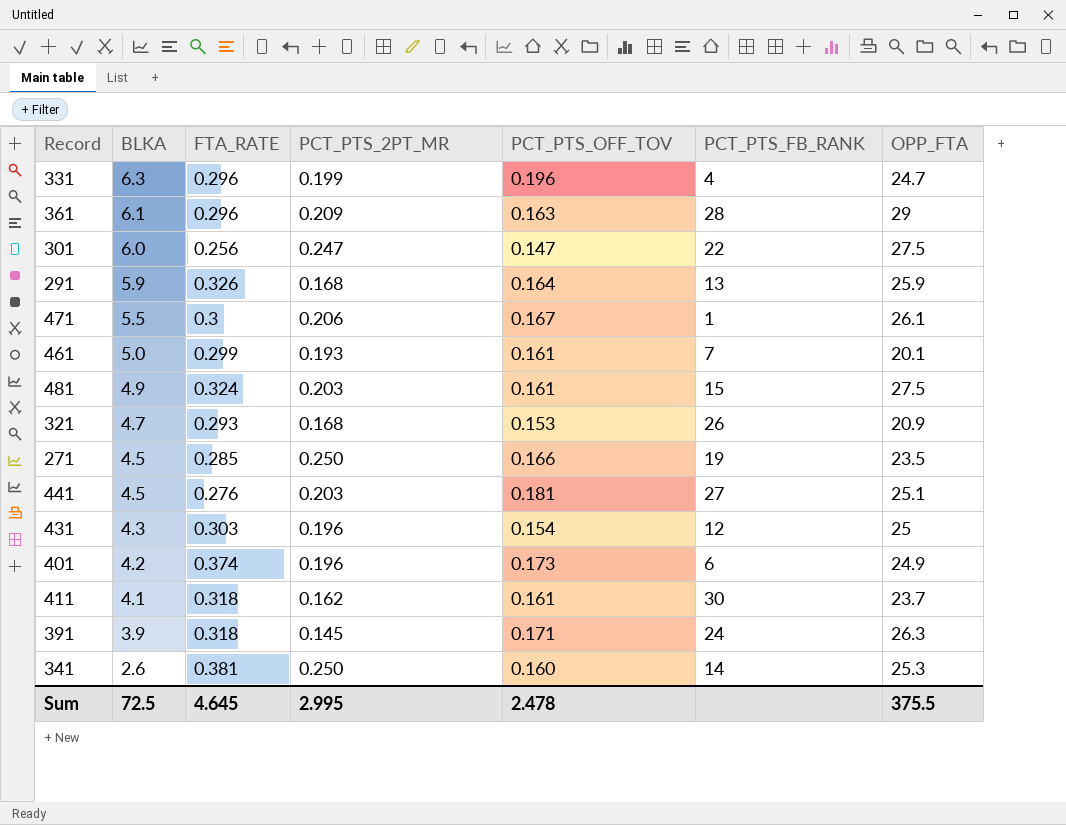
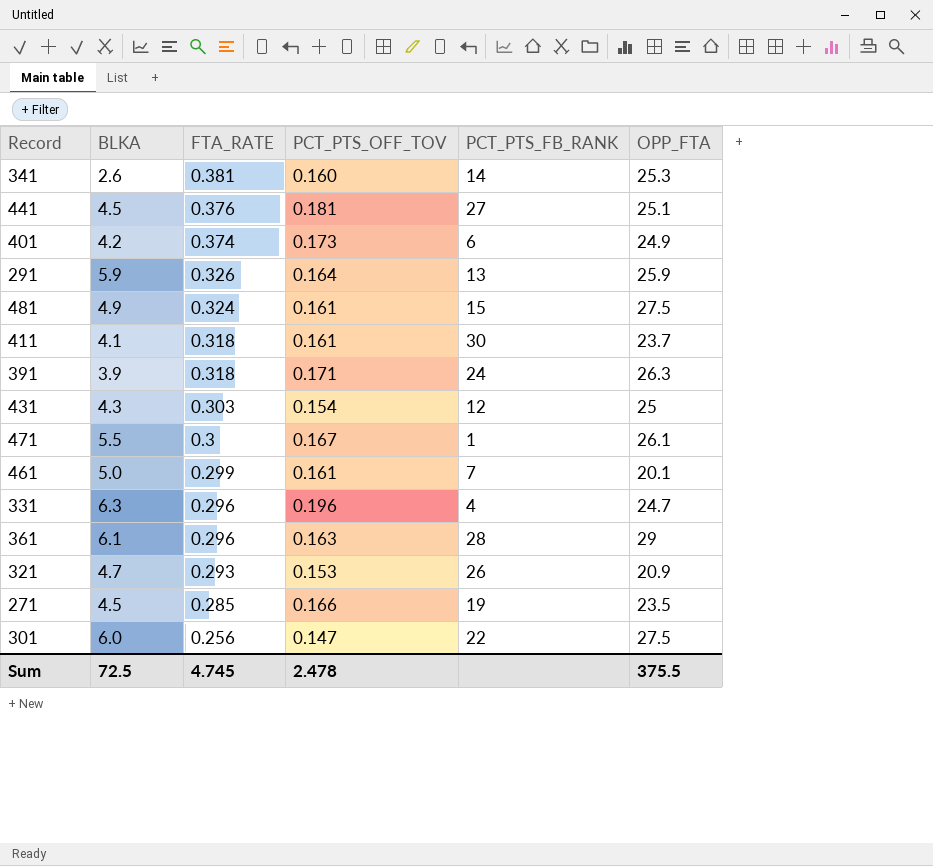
row order: BLKA descending -> FTA_RATE descending
column PCT_PTS_2PT_MR | position: 4 -> none
441 | FTA_RATE: 0.276 -> 0.376
Sum | FTA_RATE: 4.645 -> 4.745

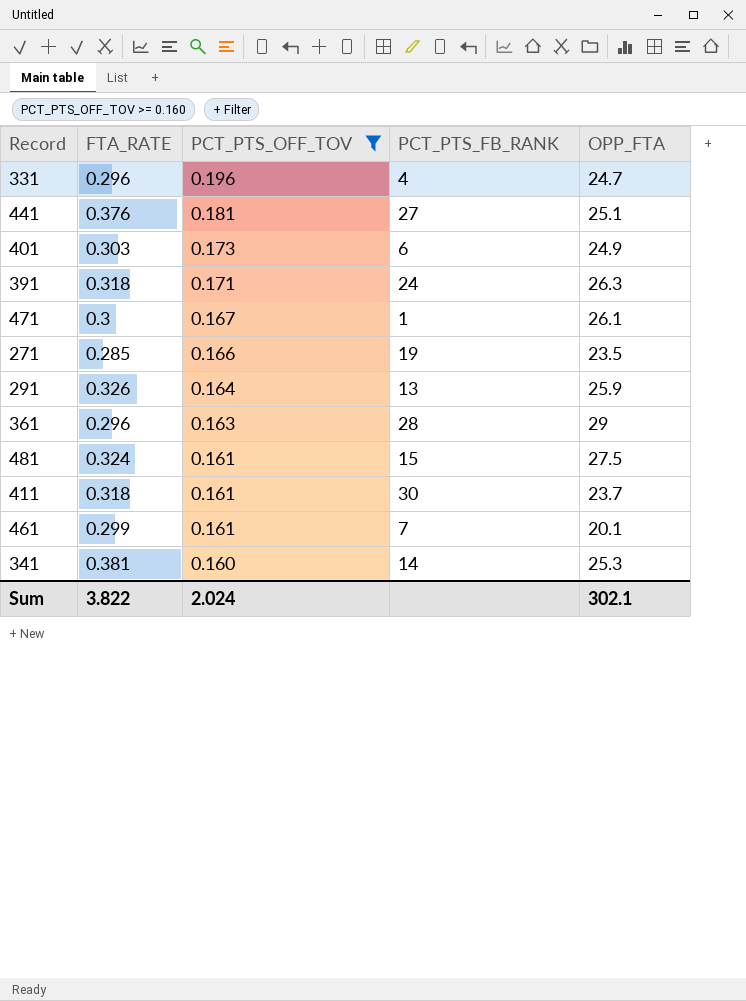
filter: none -> PCT_PTS_OFF_TOV >= 0.160
row order: FTA_RATE descending -> PCT_PTS_OFF_TOV descending
column BLKA | position: 2 -> none
401 | FTA_RATE: 0.374 -> 0.303
Sum | FTA_RATE: 4.745 -> 3.822
Sum | PCT_PTS_OFF_TOV: 2.478 -> 2.024
Sum | OPP_FTA: 375.5 -> 302.1

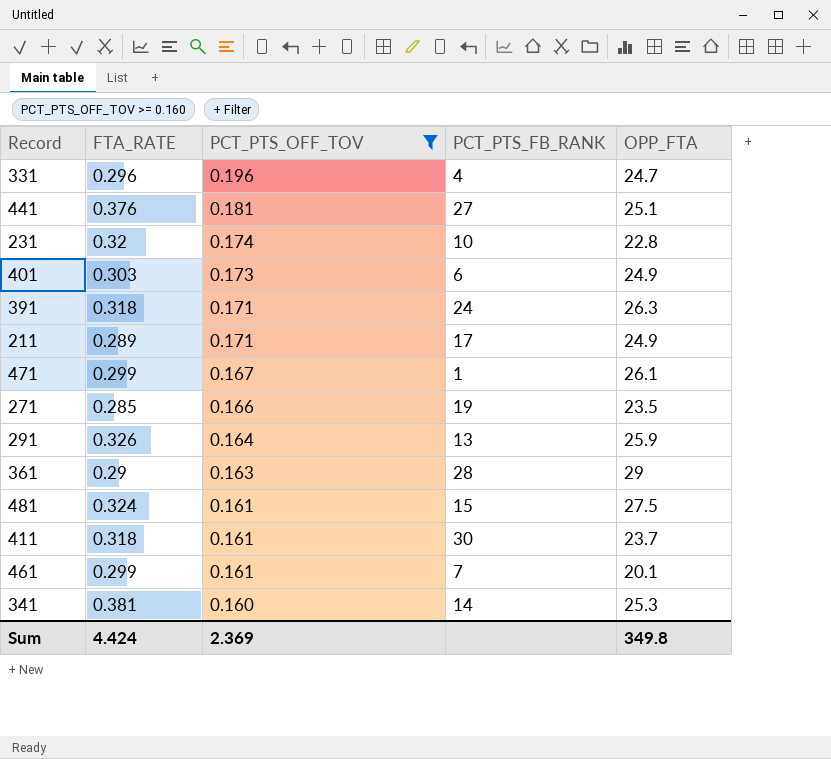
row 231: none -> 0.32 | 0.174 | 10 | 22.8
row 211: none -> 0.289 | 0.171 | 17 | 24.9
471 | FTA_RATE: 0.3 -> 0.299
361 | FTA_RATE: 0.296 -> 0.29
Sum | FTA_RATE: 3.822 -> 4.424
Sum | PCT_PTS_OFF_TOV: 2.024 -> 2.369
Sum | OPP_FTA: 302.1 -> 349.8

